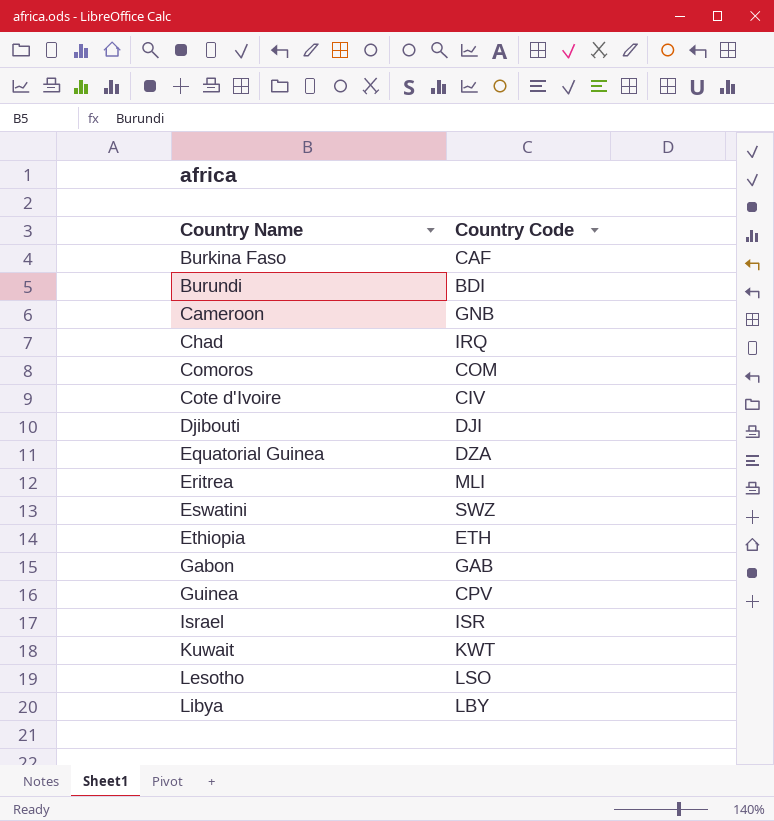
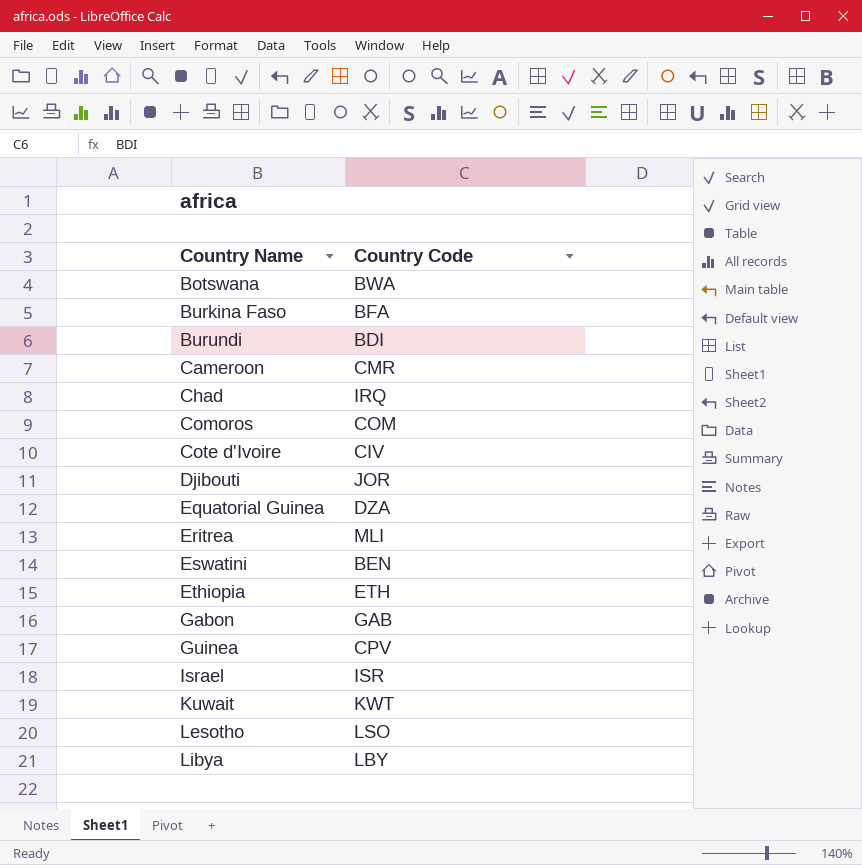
row Botswana: none -> BWA
Burkina Faso | Country Code: CAF -> BFA
Cameroon | Country Code: GNB -> CMR
Djibouti | Country Code: DJI -> JOR
Eswatini | Country Code: SWZ -> BEN

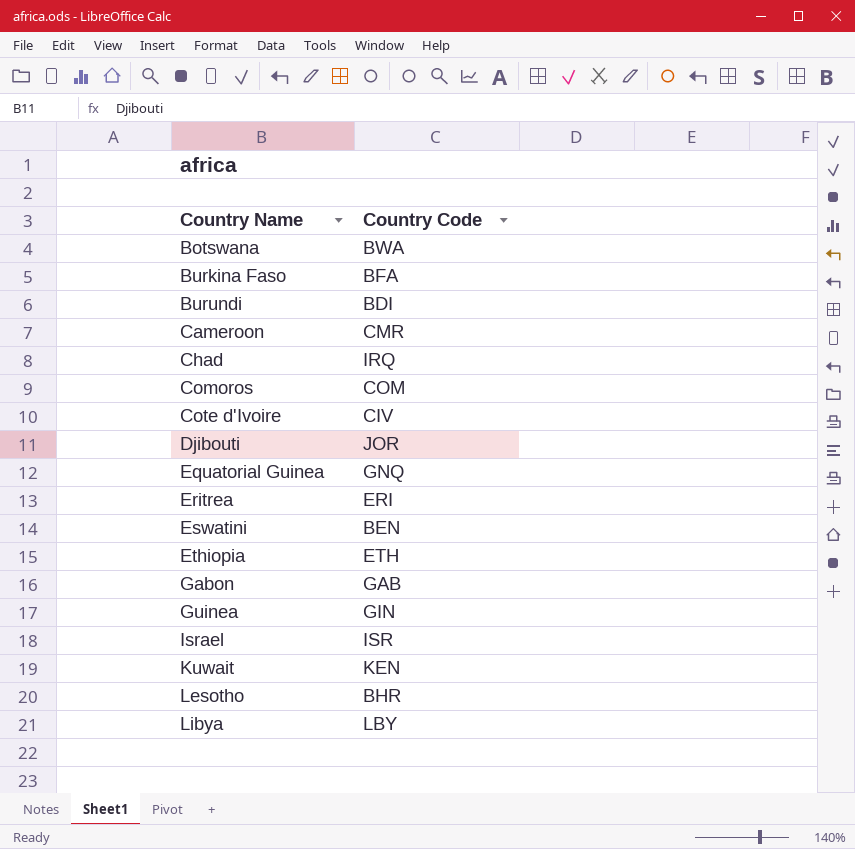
Equatorial Guinea | Country Code: DZA -> GNQ
Eritrea | Country Code: MLI -> ERI
Guinea | Country Code: CPV -> GIN
Kuwait | Country Code: KWT -> KEN
Lesotho | Country Code: LSO -> BHR

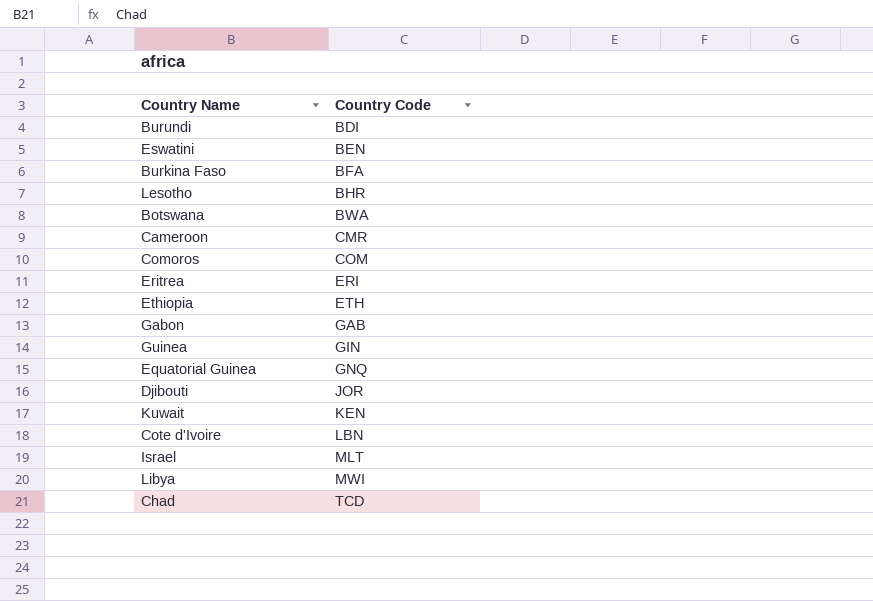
row order: Country Name ascending -> Country Code ascending
Cote d'Ivoire | Country Code: CIV -> LBN
Israel | Country Code: ISR -> MLT
Libya | Country Code: LBY -> MWI
Chad | Country Code: IRQ -> TCD

